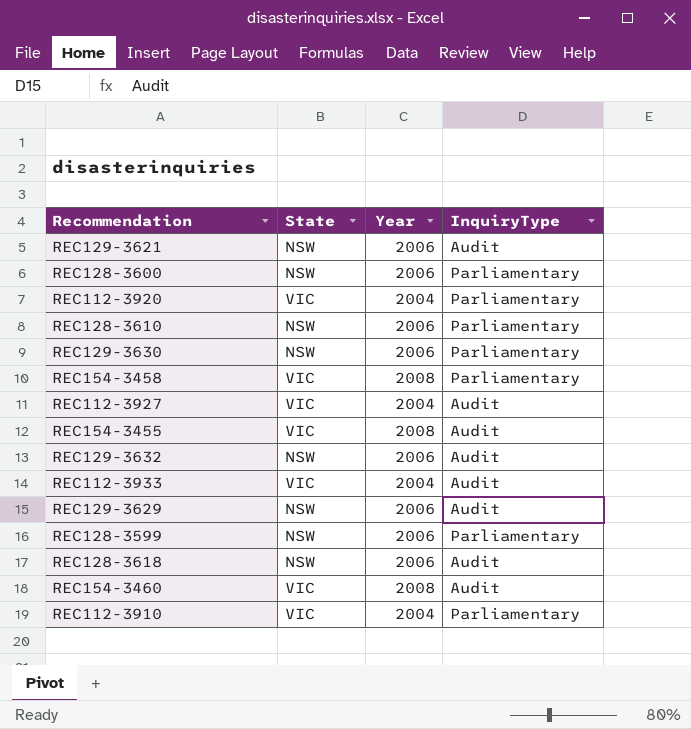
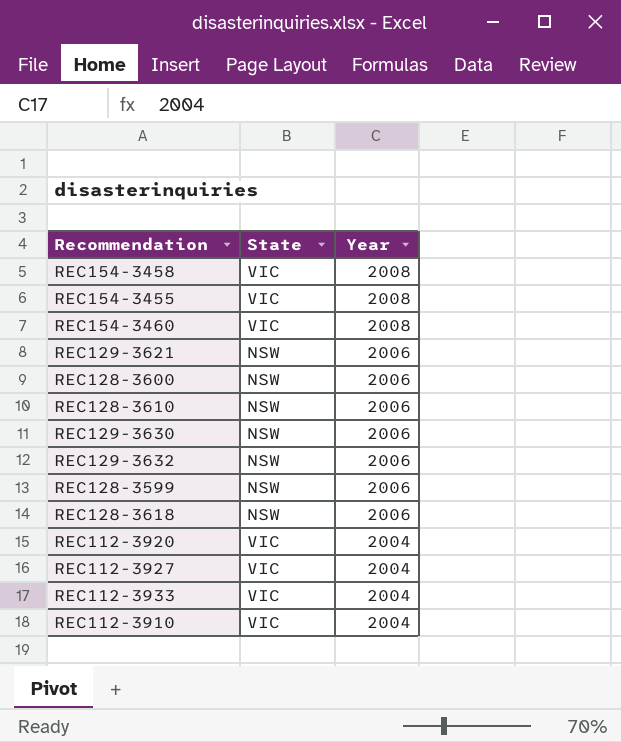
row order: none -> Year descending
column InquiryType | position: 4 -> none
row REC129-3629: NSW | 2006 | Audit -> none

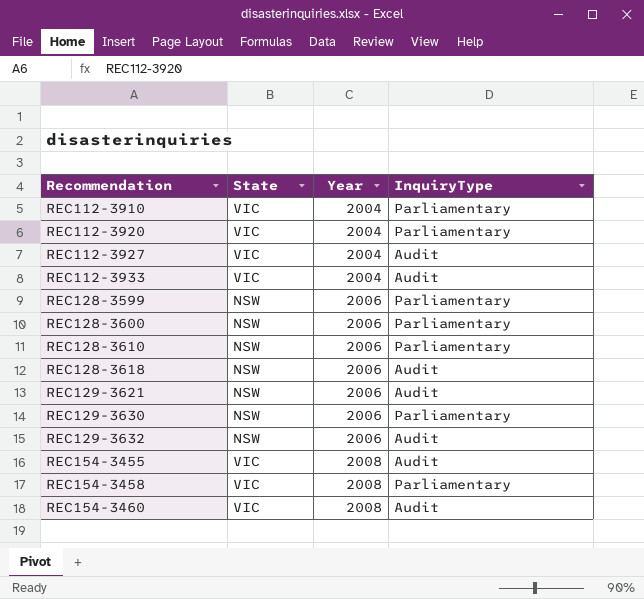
row order: Year descending -> Recommendation ascending
column InquiryType | position: none -> 4

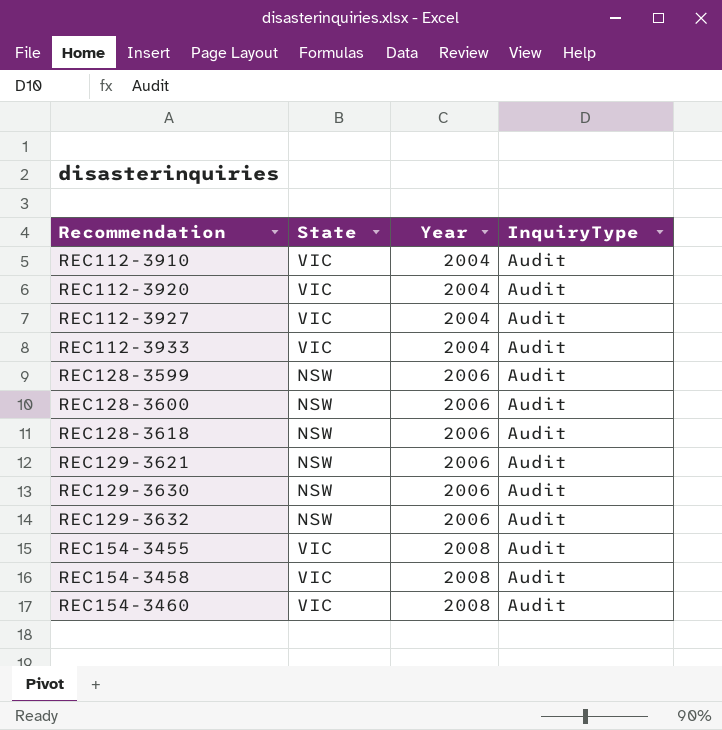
row REC128-3610: NSW | 2006 | Parliamentary -> none
REC112-3910 | InquiryType: Parliamentary -> Audit
REC112-3920 | InquiryType: Parliamentary -> Audit
REC128-3599 | InquiryType: Parliamentary -> Audit
REC128-3600 | InquiryType: Parliamentary -> Audit
REC129-3630 | InquiryType: Parliamentary -> Audit
REC154-3458 | InquiryType: Parliamentary -> Audit

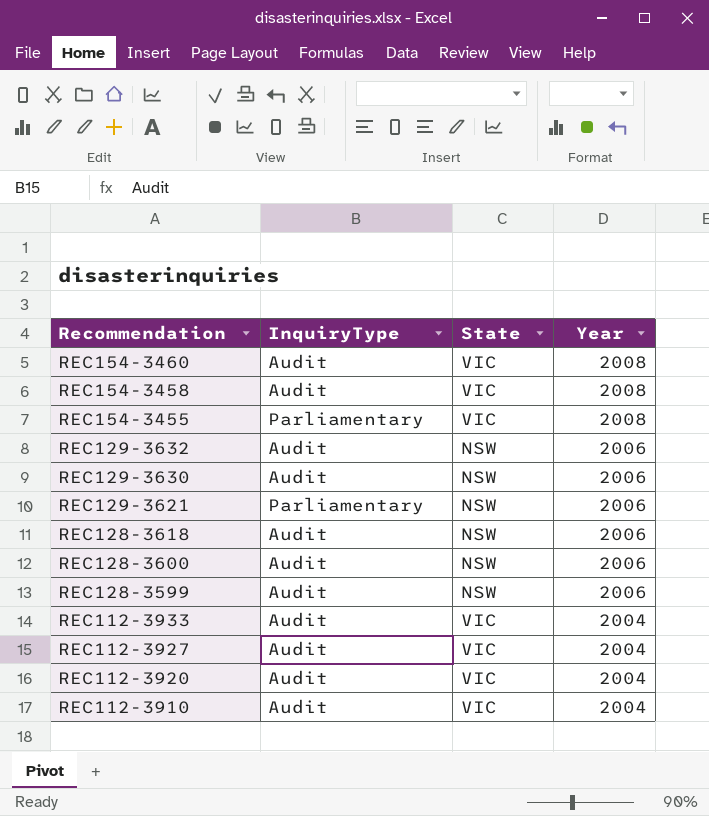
row order: Recommendation ascending -> Recommendation descending
column InquiryType | position: 4 -> 2
REC154-3455 | InquiryType: Audit -> Parliamentary
REC129-3621 | InquiryType: Audit -> Parliamentary

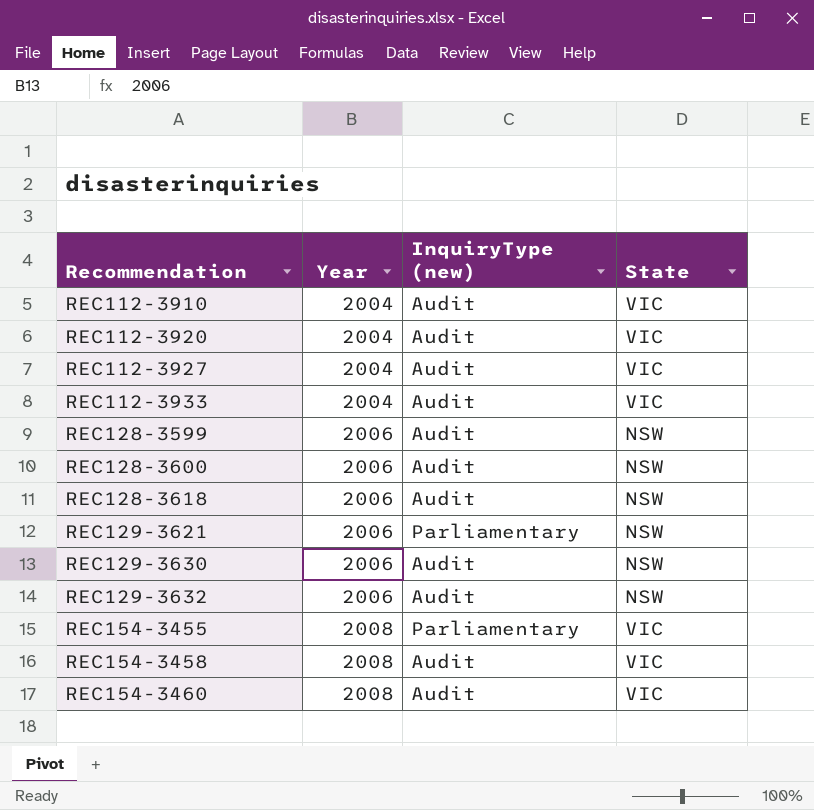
row order: Recommendation descending -> Recommendation ascending
column Year | position: 4 -> 2
column name: InquiryType -> InquiryType (new)

